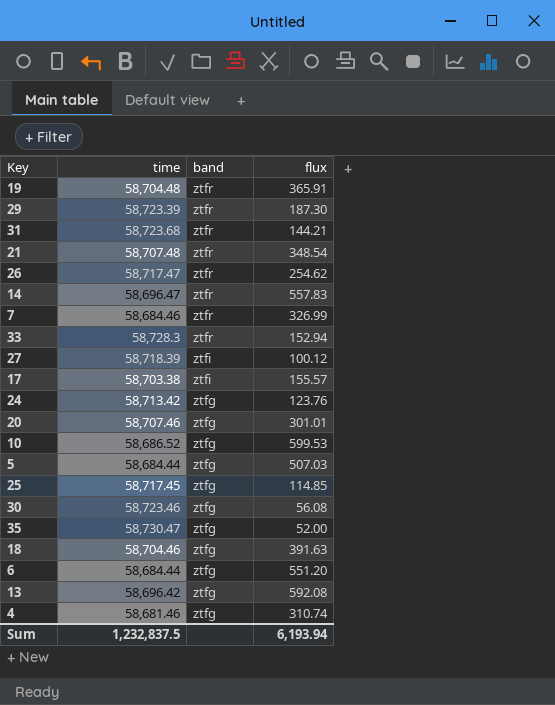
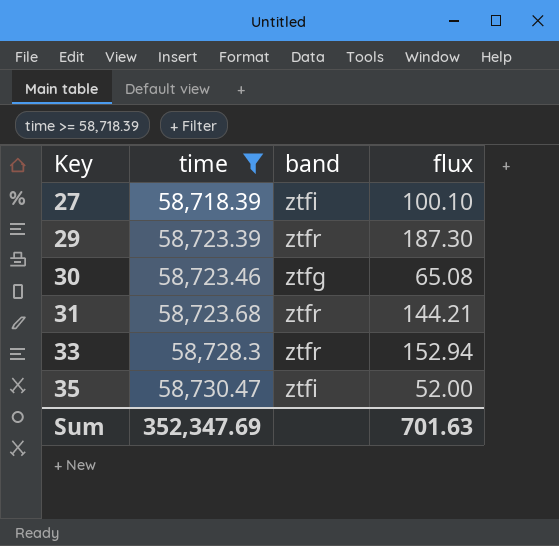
filter: none -> time >= 58,718.39
row order: band descending -> Key ascending
27 | flux: 100.12 -> 100.10
30 | flux: 56.08 -> 65.08
35 | band: ztfg -> ztfi
Sum | time: 1,232,837.5 -> 352,347.69
Sum | flux: 6,193.94 -> 701.63

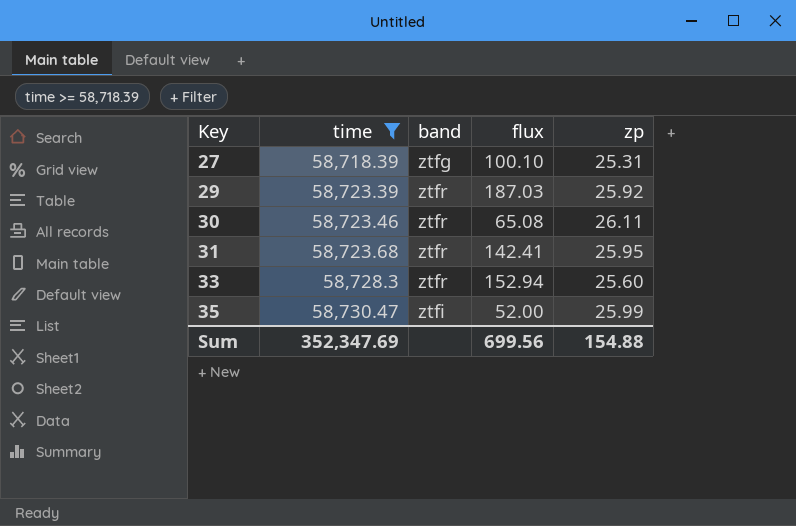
column zp | position: none -> 5
27 | band: ztfi -> ztfg
29 | flux: 187.30 -> 187.03
30 | band: ztfg -> ztfr
31 | flux: 144.21 -> 142.41
Sum | flux: 701.63 -> 699.56

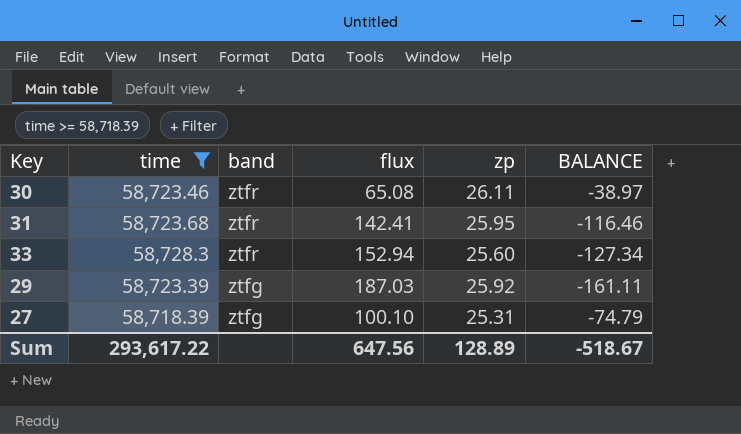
row order: Key ascending -> band descending
column BALANCE | formula: none -> [zp] - [flux]
row 35: 58,730.47 | ztfi | 52.00 | 25.99 -> none
29 | band: ztfr -> ztfg
Sum | time: 352,347.69 -> 293,617.22
Sum | flux: 699.56 -> 647.56
Sum | zp: 154.88 -> 128.89

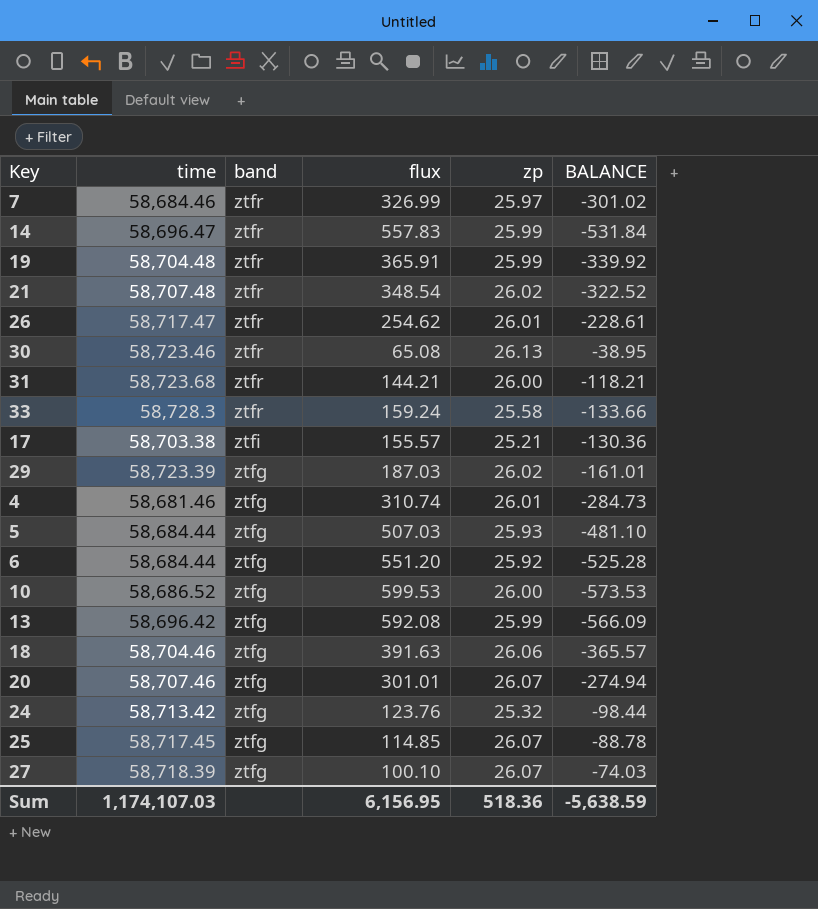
filter: time >= 58,718.39 -> none
30 | zp: 26.11 -> 26.13
30 | BALANCE: -38.97 -> -38.95
31 | flux: 142.41 -> 144.21
31 | zp: 25.95 -> 26.00
31 | BALANCE: -116.46 -> -118.21
33 | flux: 152.94 -> 159.24
33 | zp: 25.60 -> 25.58
33 | BALANCE: -127.34 -> -133.66
29 | zp: 25.92 -> 26.02
29 | BALANCE: -161.11 -> -161.01
27 | zp: 25.31 -> 26.07
27 | BALANCE: -74.79 -> -74.03
Sum | time: 293,617.22 -> 1,174,107.03
Sum | flux: 647.56 -> 6,156.95
Sum | zp: 128.89 -> 518.36
Sum | BALANCE: -518.67 -> -5,638.59

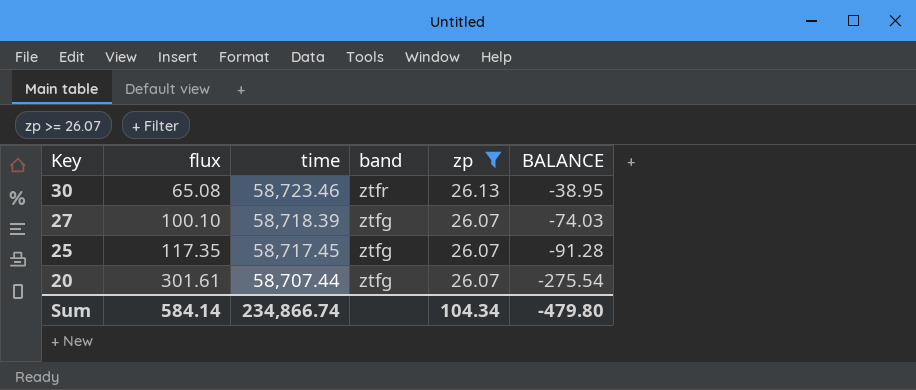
filter: none -> zp >= 26.07
row order: band descending -> Key descending
column flux | position: 4 -> 2
25 | flux: 114.85 -> 117.35
25 | BALANCE: -88.78 -> -91.28
20 | flux: 301.01 -> 301.61
20 | time: 58,707.46 -> 58,707.44
20 | BALANCE: -274.94 -> -275.54
Sum | flux: 6,156.95 -> 584.14
Sum | time: 1,174,107.03 -> 234,866.74
Sum | zp: 518.36 -> 104.34
Sum | BALANCE: -5,638.59 -> -479.80

